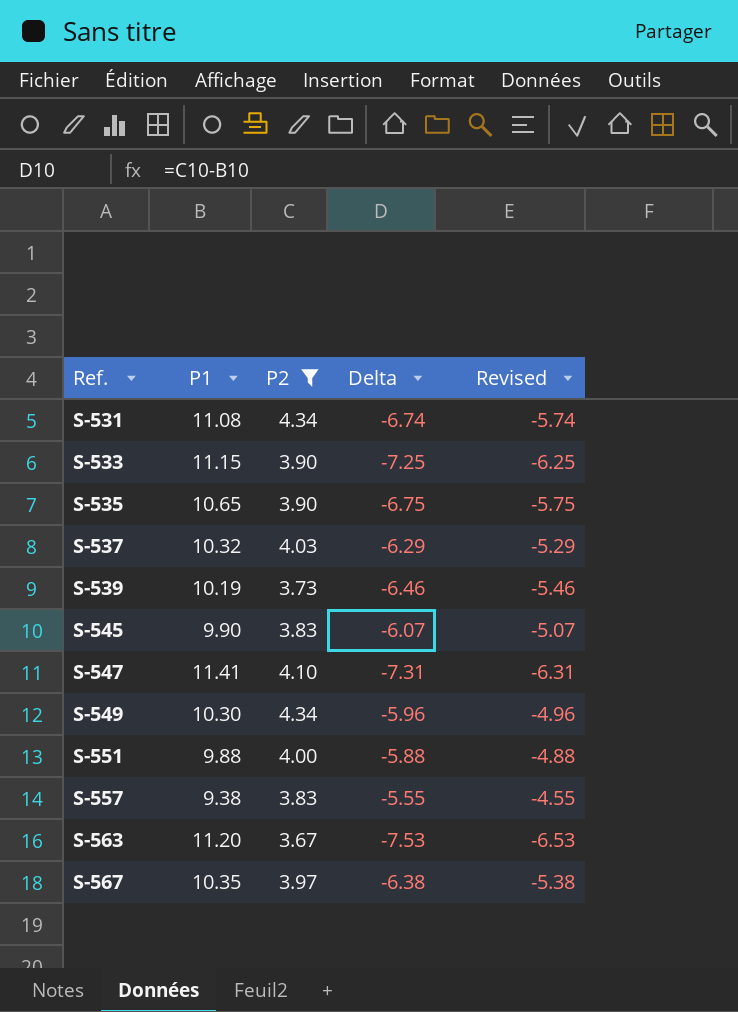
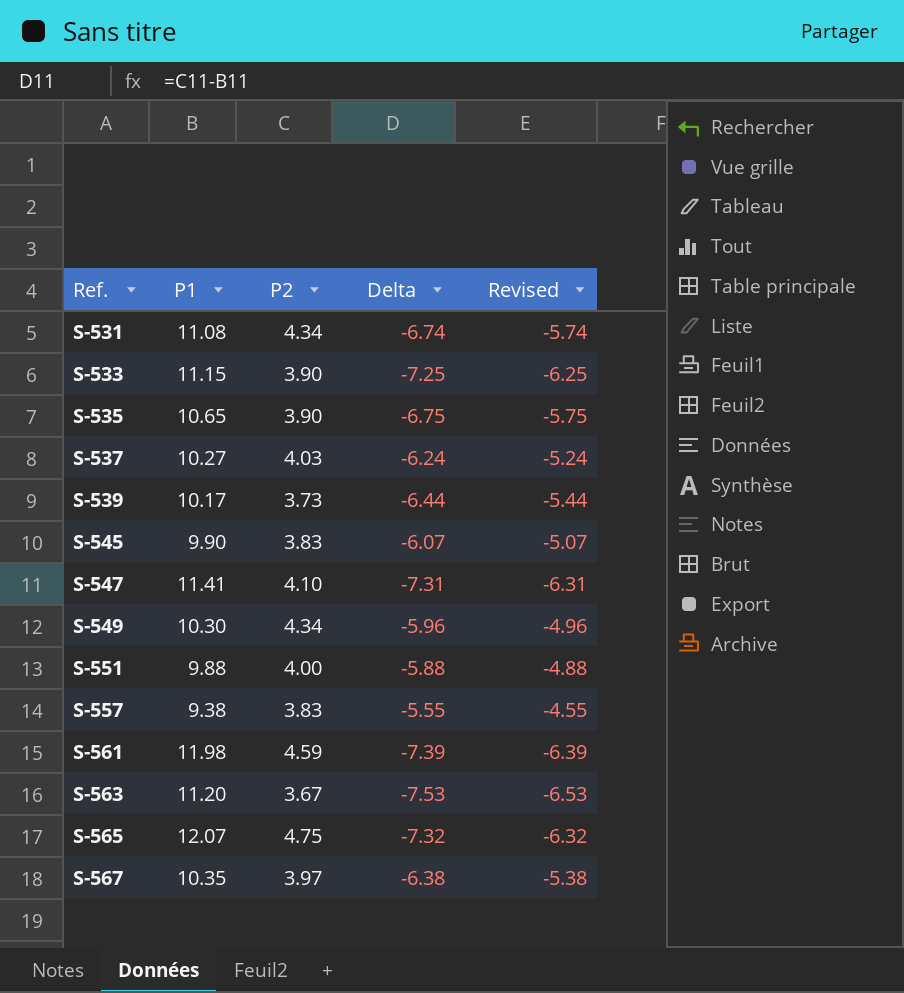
filter: P2 <= 4.34 -> none
S-537 | P1: 10.32 -> 10.27
S-537 | Delta: -6.29 -> -6.24
S-537 | Revised: -5.29 -> -5.24
S-539 | P1: 10.19 -> 10.17
S-539 | Delta: -6.46 -> -6.44
S-539 | Revised: -5.46 -> -5.44

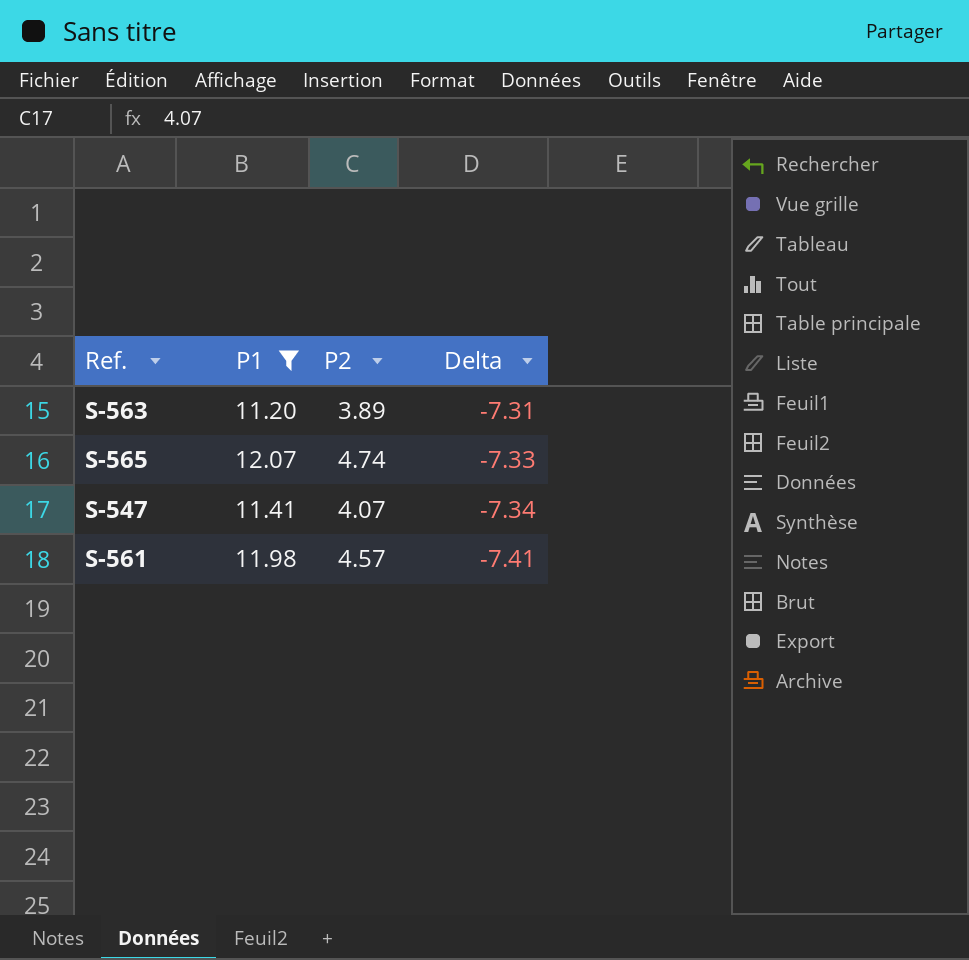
filter: none -> P1 >= 11.20
row order: Ref. ascending -> Delta descending
column Revised | formula: [Delta] + 1 -> none
S-563 | P2: 3.67 -> 3.89
S-563 | Delta: -7.53 -> -7.31
S-565 | P2: 4.75 -> 4.74
S-565 | Delta: -7.32 -> -7.33
S-547 | P2: 4.10 -> 4.07
S-547 | Delta: -7.31 -> -7.34
S-561 | P2: 4.59 -> 4.57
S-561 | Delta: -7.39 -> -7.41

